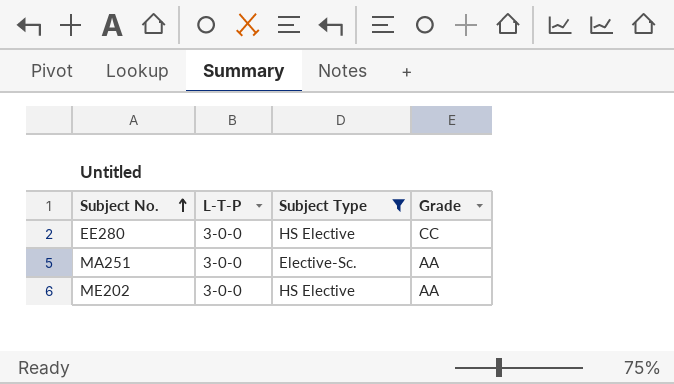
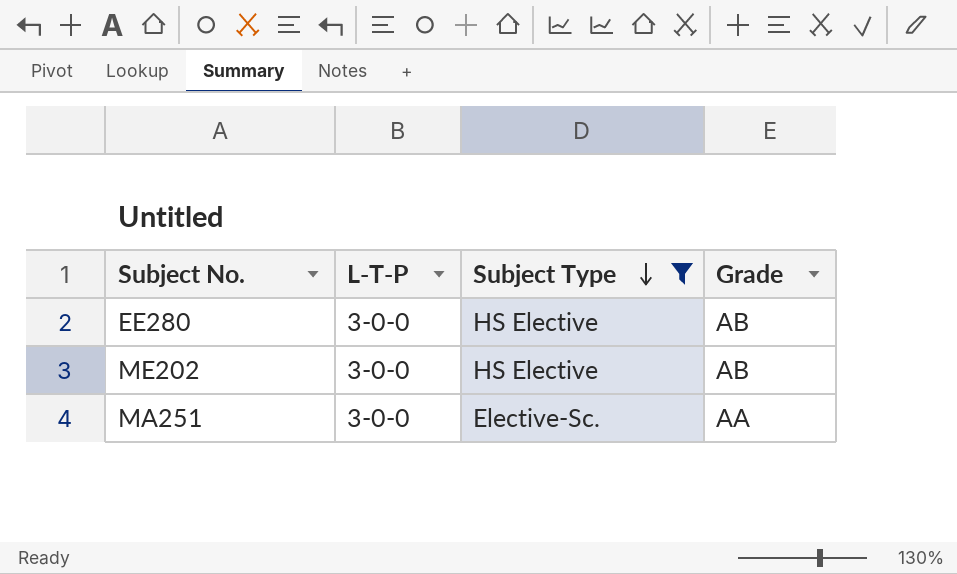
row order: Subject No. ascending -> Subject Type descending
EE280 | Grade: CC -> AB
ME202 | Grade: AA -> AB

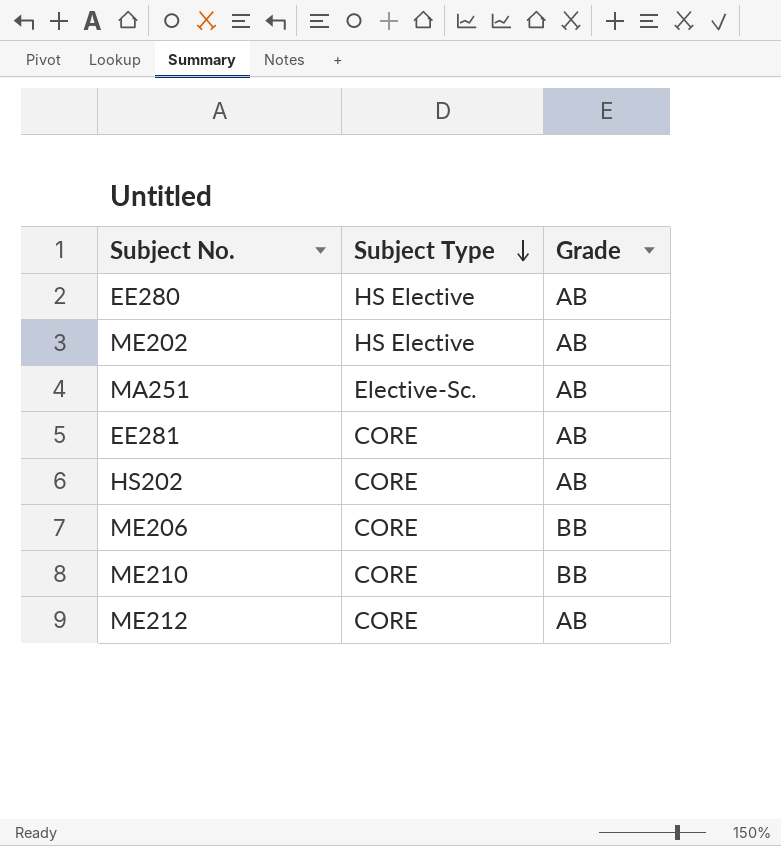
filter: Subject Type != CORE -> none
column L-T-P | position: 2 -> none
MA251 | Grade: AA -> AB

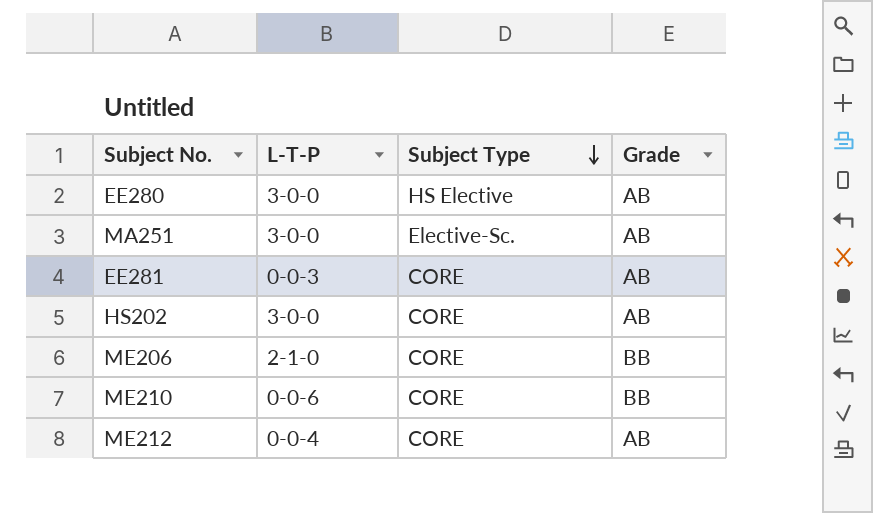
column L-T-P | position: none -> 2
row ME202: HS Elective | AB -> none

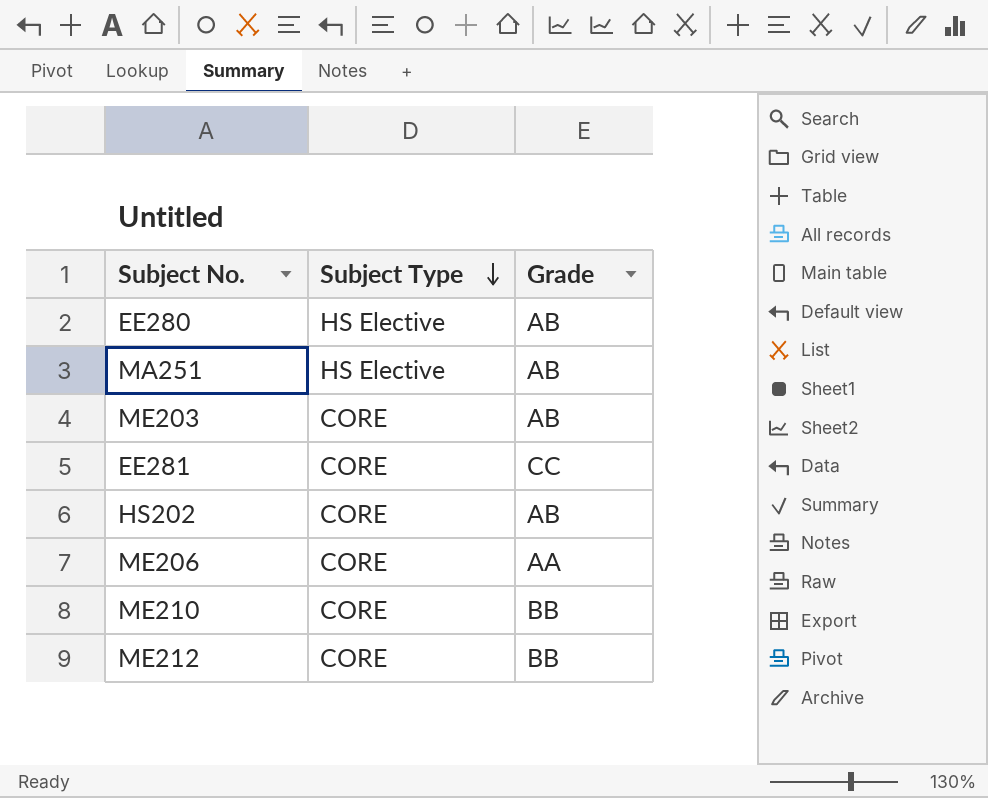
column L-T-P | position: 2 -> none
MA251 | Subject Type: Elective-Sc. -> HS Elective
row ME203: none -> CORE | AB
EE281 | Grade: AB -> CC
ME206 | Grade: BB -> AA
ME212 | Grade: AB -> BB

